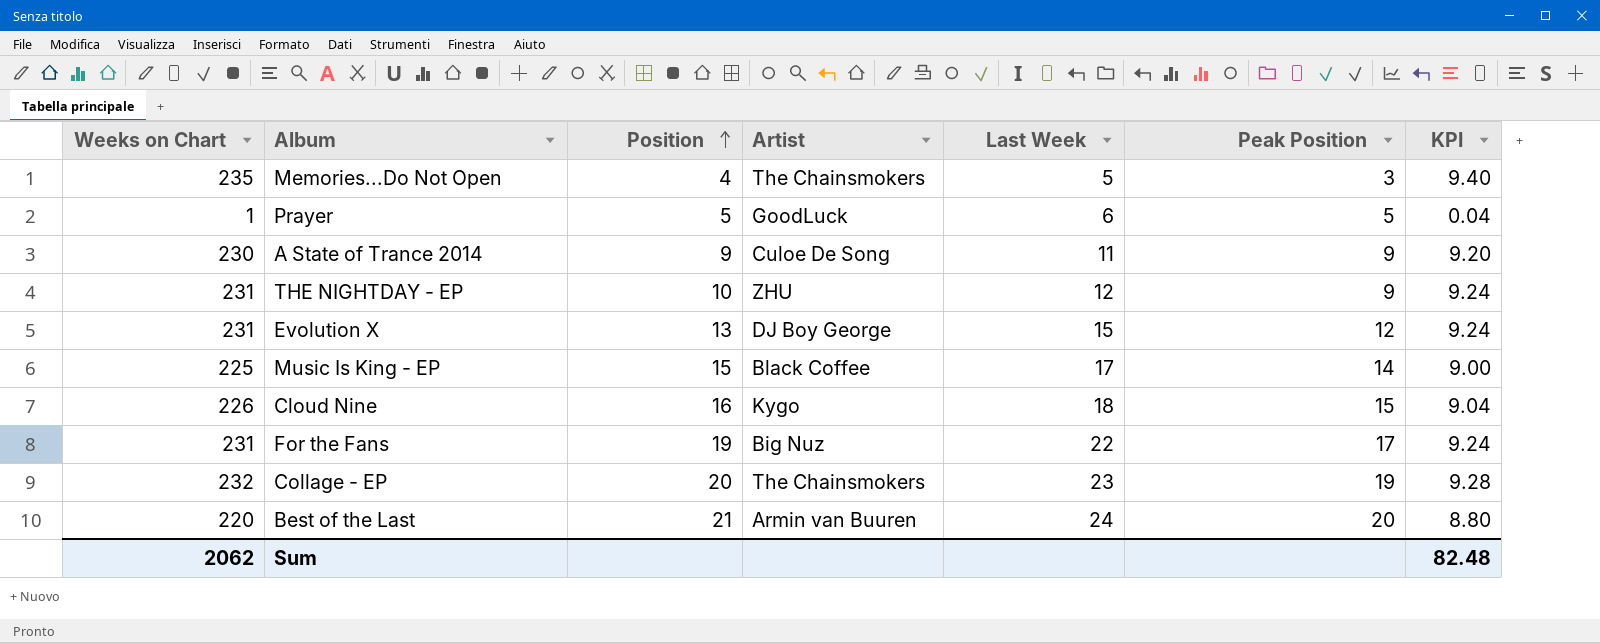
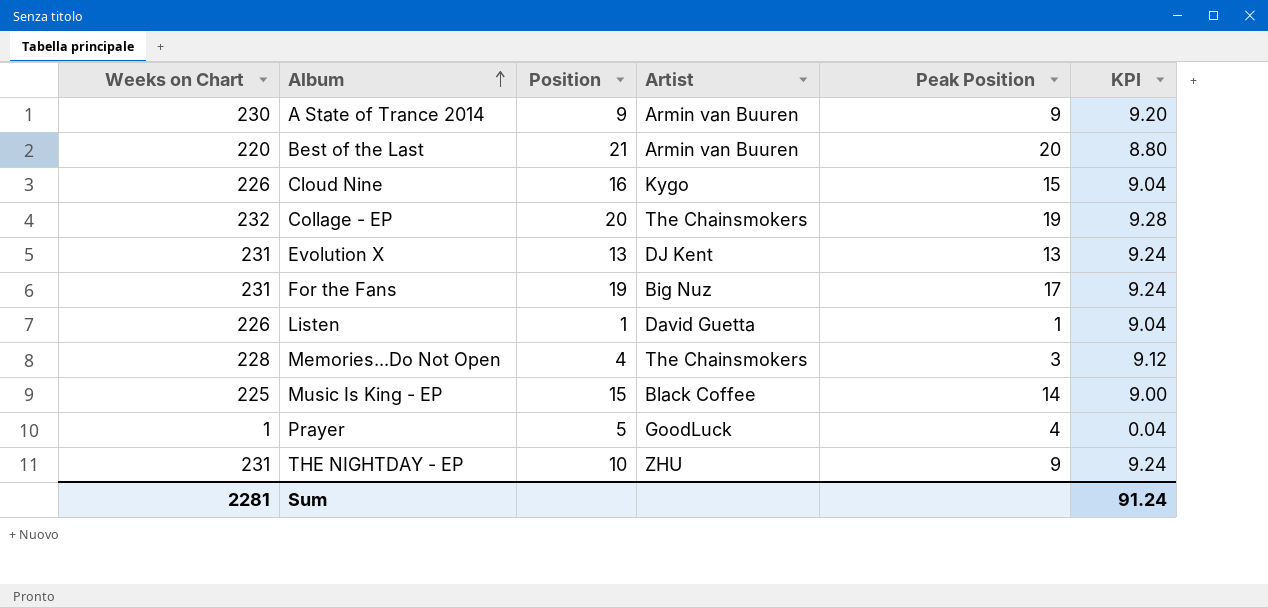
row order: Position ascending -> Album ascending
column Last Week | position: 5 -> none
A State of Trance 2014 | Artist: Culoe De Song -> Armin van Buuren
Evolution X | Artist: DJ Boy George -> DJ Kent
Evolution X | Peak Position: 12 -> 13
row Listen: none -> 226 | 1 | David Guetta | 1 | 9.04
Memories...Do Not Open | Weeks on Chart: 235 -> 228
Memories...Do Not Open | KPI: 9.40 -> 9.12
Prayer | Peak Position: 5 -> 4
Sum | Weeks on Chart: 2062 -> 2281
Sum | KPI: 82.48 -> 91.24

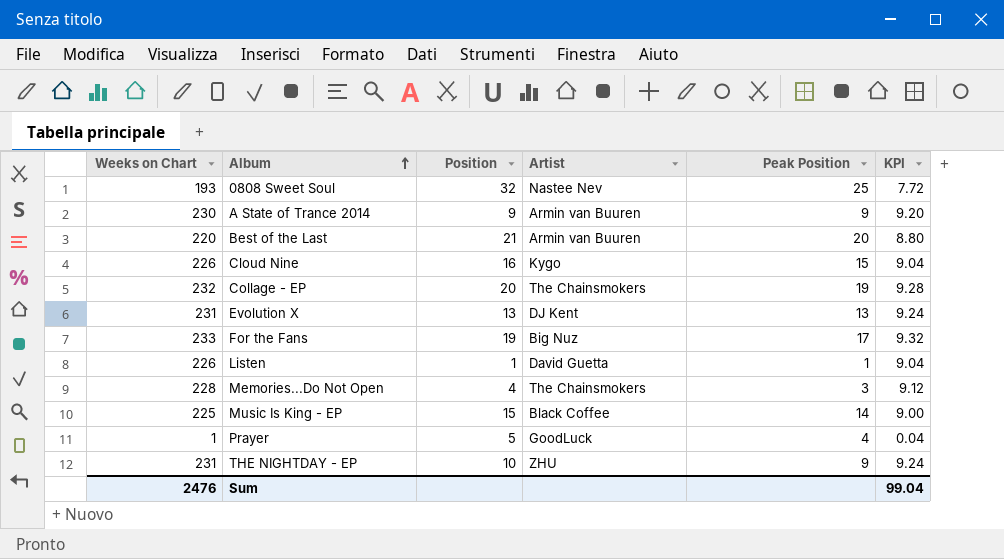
row 0808 Sweet Soul: none -> 193 | 32 | Nastee Nev | 25 | 7.72
For the Fans | Weeks on Chart: 231 -> 233
For the Fans | KPI: 9.24 -> 9.32
Sum | Weeks on Chart: 2281 -> 2476
Sum | KPI: 91.24 -> 99.04

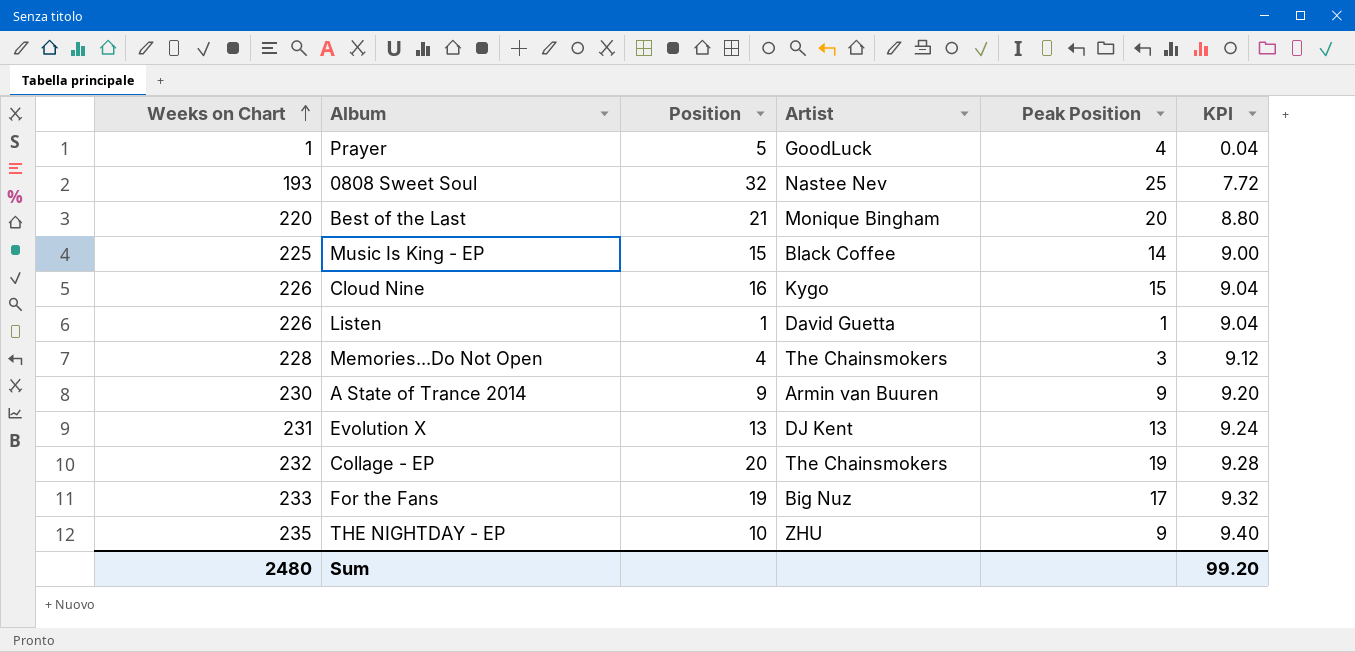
row order: Album ascending -> Weeks on Chart ascending
Best of the Last | Artist: Armin van Buuren -> Monique Bingham
THE NIGHTDAY - EP | Weeks on Chart: 231 -> 235
THE NIGHTDAY - EP | KPI: 9.24 -> 9.40
Sum | Weeks on Chart: 2476 -> 2480
Sum | KPI: 99.04 -> 99.20

